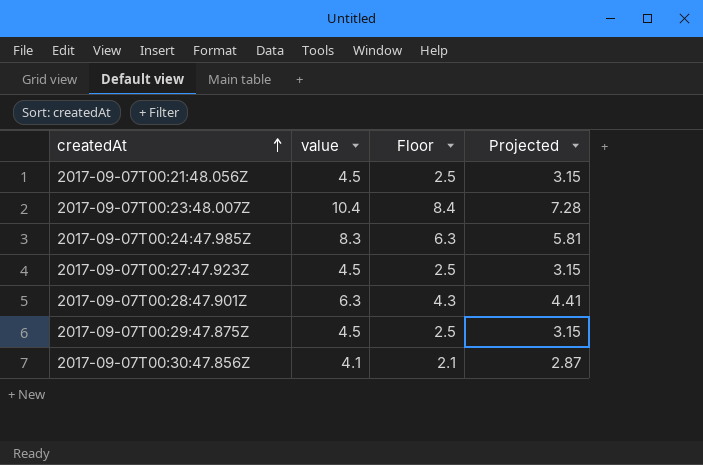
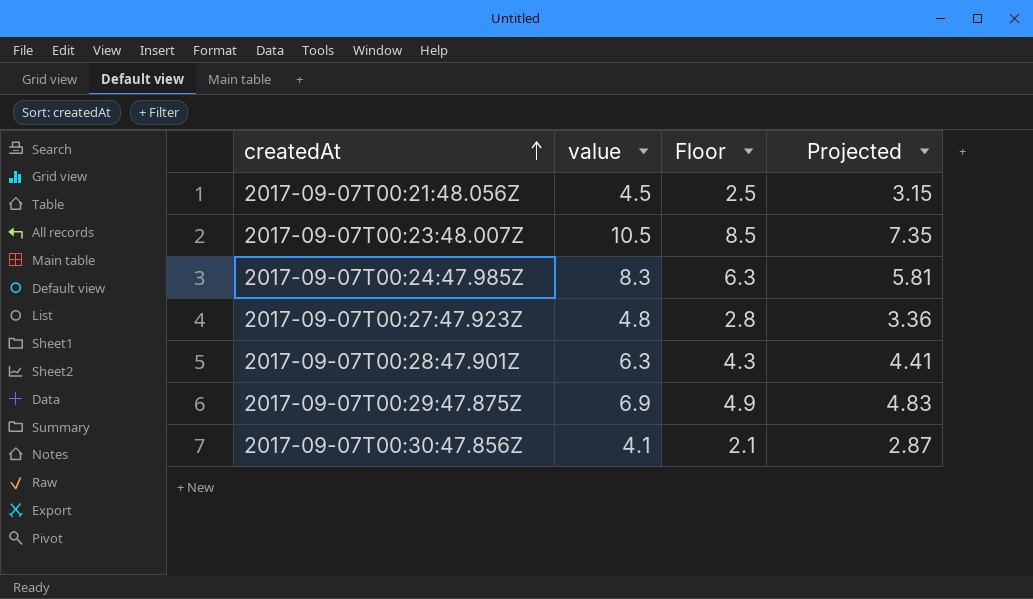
2017-09-07T00:23:48.007Z | value: 10.4 -> 10.5
2017-09-07T00:23:48.007Z | Floor: 8.4 -> 8.5
2017-09-07T00:23:48.007Z | Projected: 7.28 -> 7.35
2017-09-07T00:27:47.923Z | value: 4.5 -> 4.8
2017-09-07T00:27:47.923Z | Floor: 2.5 -> 2.8
2017-09-07T00:27:47.923Z | Projected: 3.15 -> 3.36
2017-09-07T00:29:47.875Z | value: 4.5 -> 6.9
2017-09-07T00:29:47.875Z | Floor: 2.5 -> 4.9
2017-09-07T00:29:47.875Z | Projected: 3.15 -> 4.83

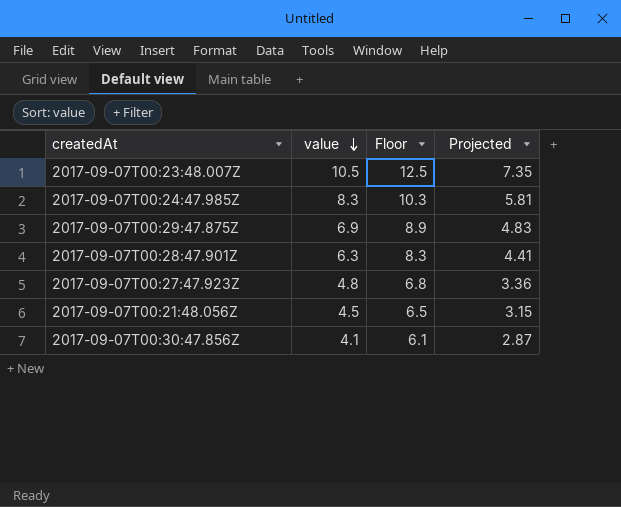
row order: createdAt ascending -> value descending
column Floor | formula: [value] - 2 -> [value] + 2

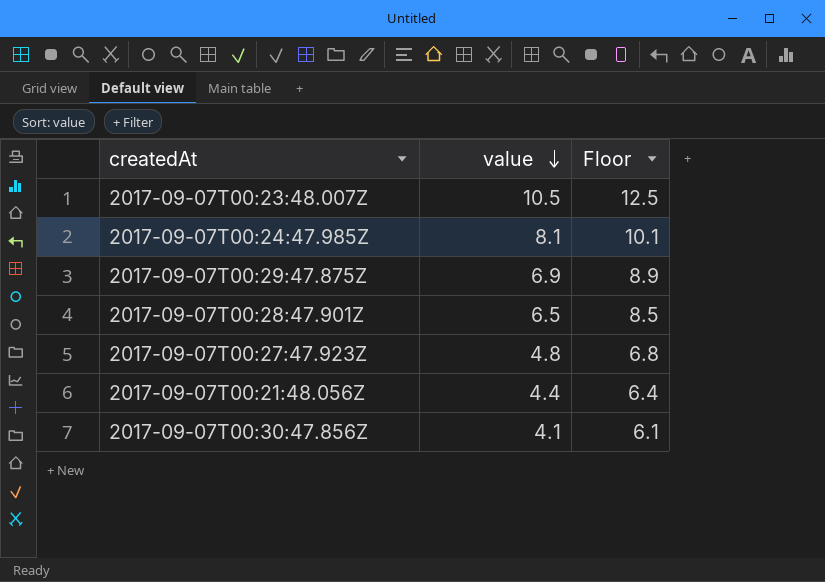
column Projected | formula: [value] * 0.7 -> none
2017-09-07T00:24:47.985Z | value: 8.3 -> 8.1
2017-09-07T00:24:47.985Z | Floor: 10.3 -> 10.1
2017-09-07T00:28:47.901Z | value: 6.3 -> 6.5
2017-09-07T00:28:47.901Z | Floor: 8.3 -> 8.5
2017-09-07T00:21:48.056Z | value: 4.5 -> 4.4
2017-09-07T00:21:48.056Z | Floor: 6.5 -> 6.4

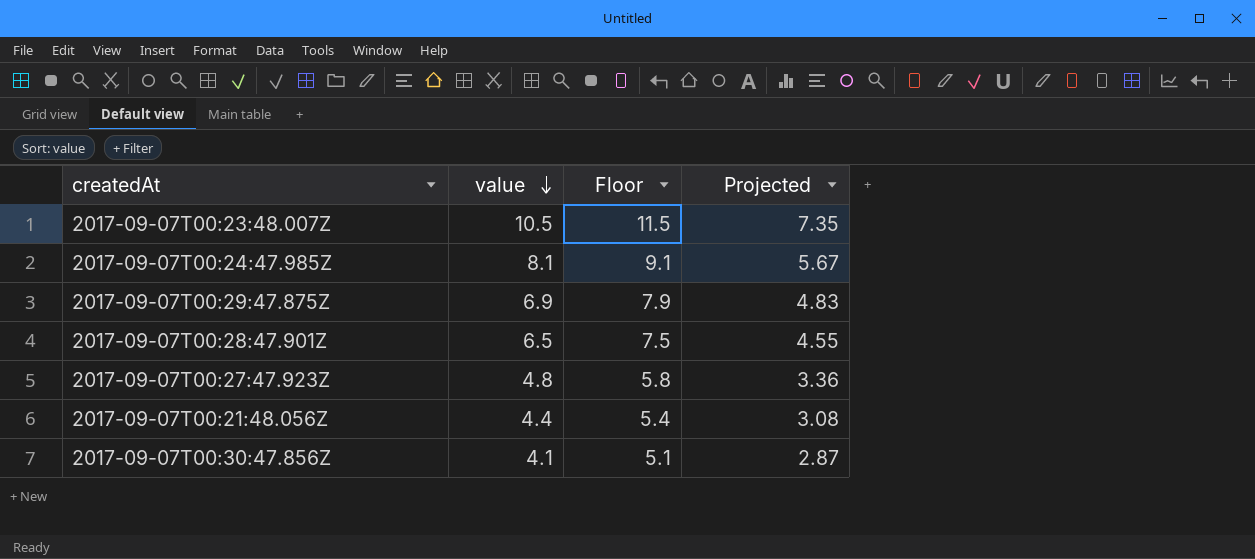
column Floor | formula: [value] + 2 -> [value] + 1
column Projected | formula: none -> [value] * 0.7

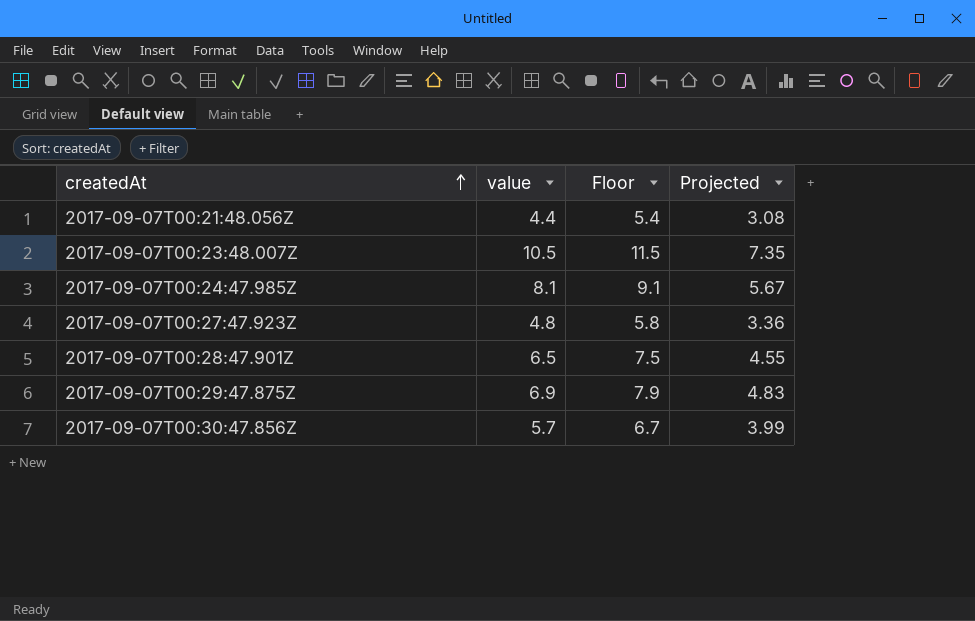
row order: value descending -> createdAt ascending
2017-09-07T00:30:47.856Z | value: 4.1 -> 5.7
2017-09-07T00:30:47.856Z | Floor: 5.1 -> 6.7
2017-09-07T00:30:47.856Z | Projected: 2.87 -> 3.99

